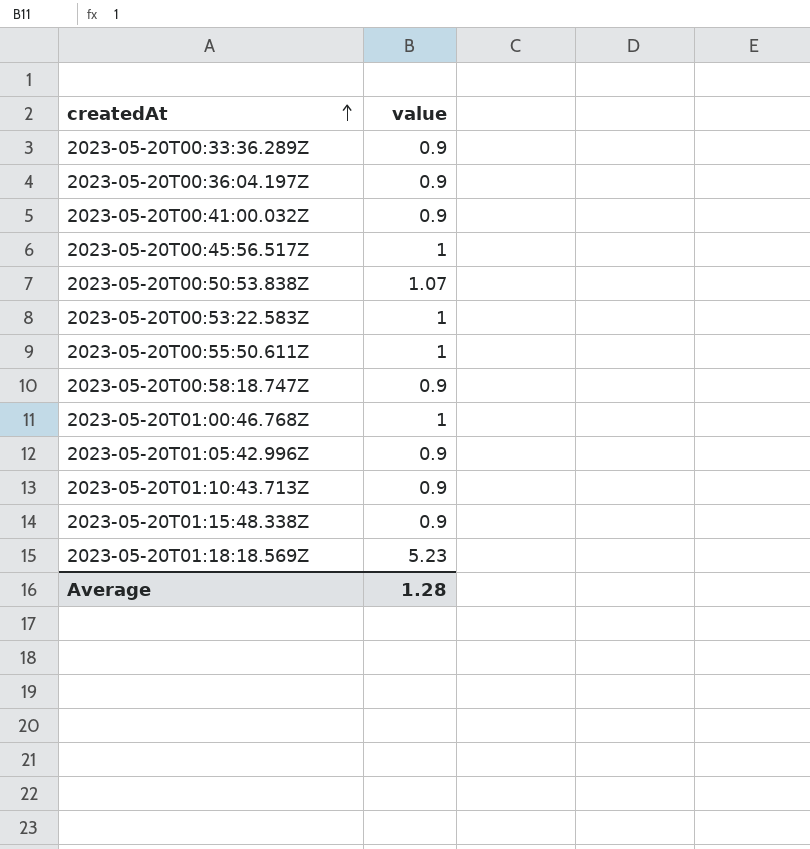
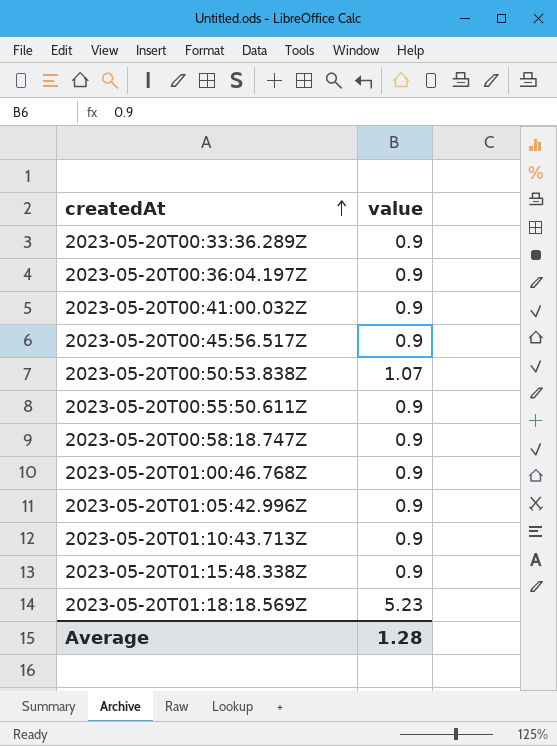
row 2023-05-20T00:53:22.583Z: 1 -> none
2023-05-20T00:45:56.517Z | value: 1 -> 0.9
2023-05-20T00:55:50.611Z | value: 1 -> 0.9
2023-05-20T01:00:46.768Z | value: 1 -> 0.9

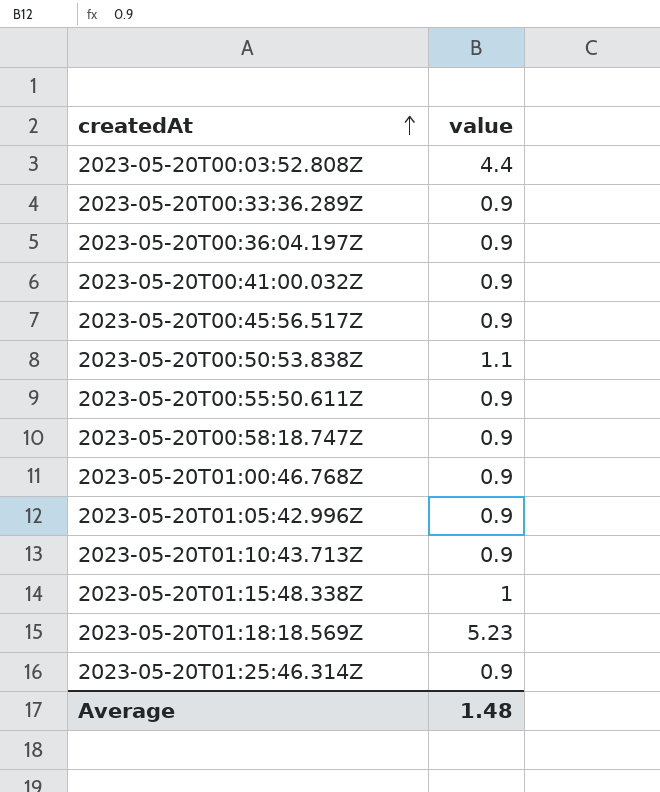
row 2023-05-20T00:03:52.808Z: none -> 4.4
2023-05-20T00:50:53.838Z | value: 1.07 -> 1.1
2023-05-20T01:15:48.338Z | value: 0.9 -> 1
row 2023-05-20T01:25:46.314Z: none -> 0.9
Average | value: 1.28 -> 1.48

